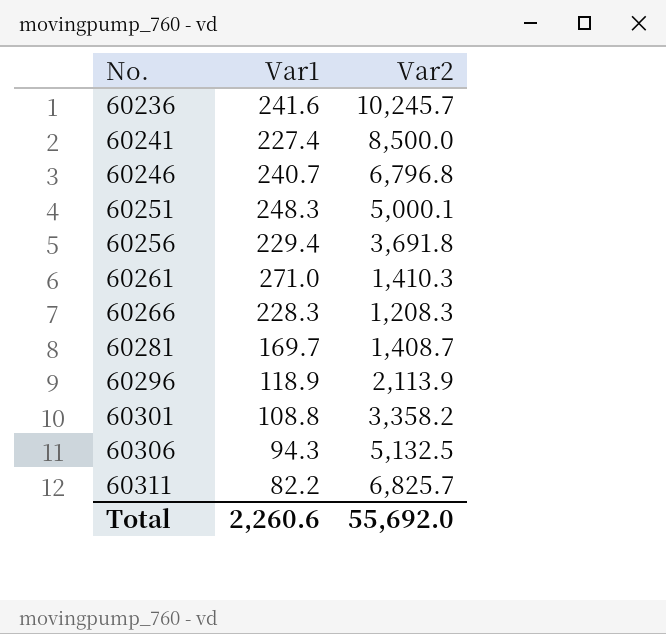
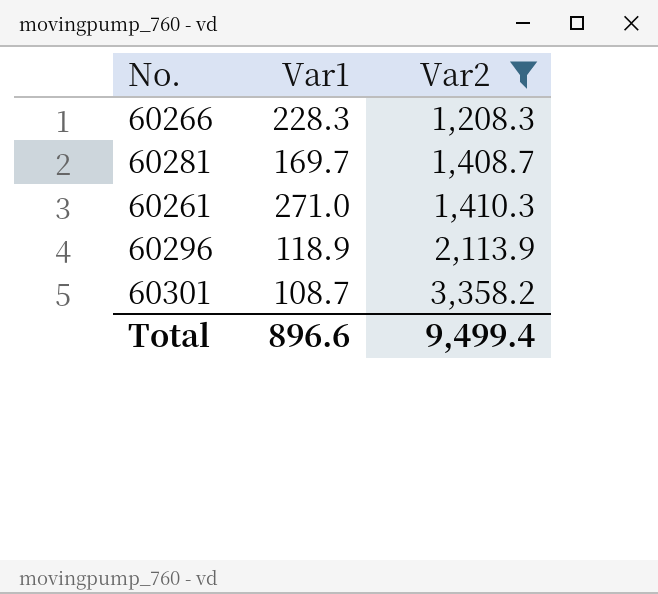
filter: none -> Var2 <= 3,358.2
row order: No. ascending -> Var2 ascending
60301 | Var1: 108.8 -> 108.7
Total | Var1: 2,260.6 -> 896.6
Total | Var2: 55,692.0 -> 9,499.4

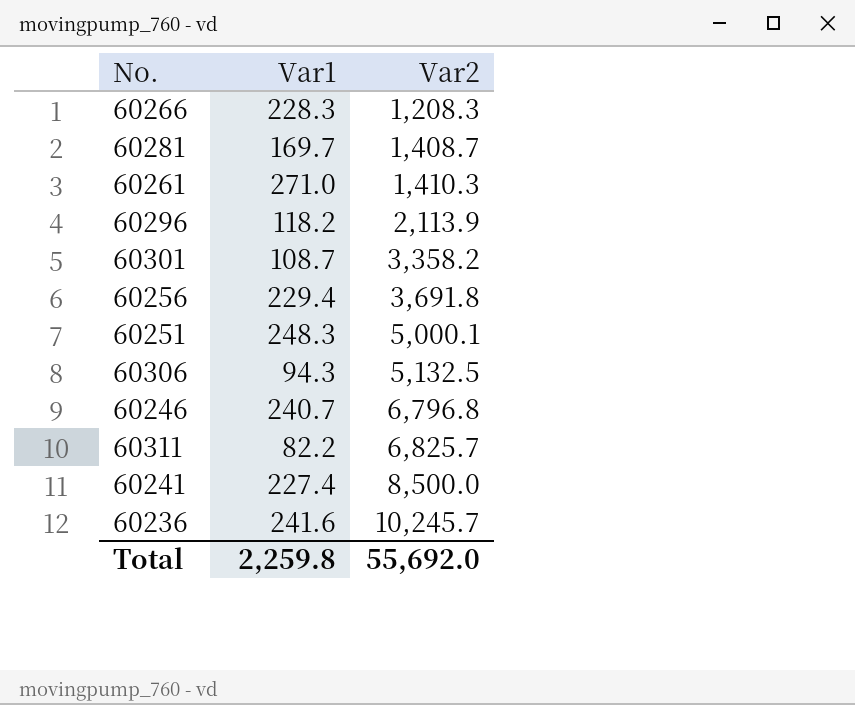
filter: Var2 <= 3,358.2 -> none
60296 | Var1: 118.9 -> 118.2
Total | Var1: 896.6 -> 2,259.8
Total | Var2: 9,499.4 -> 55,692.0

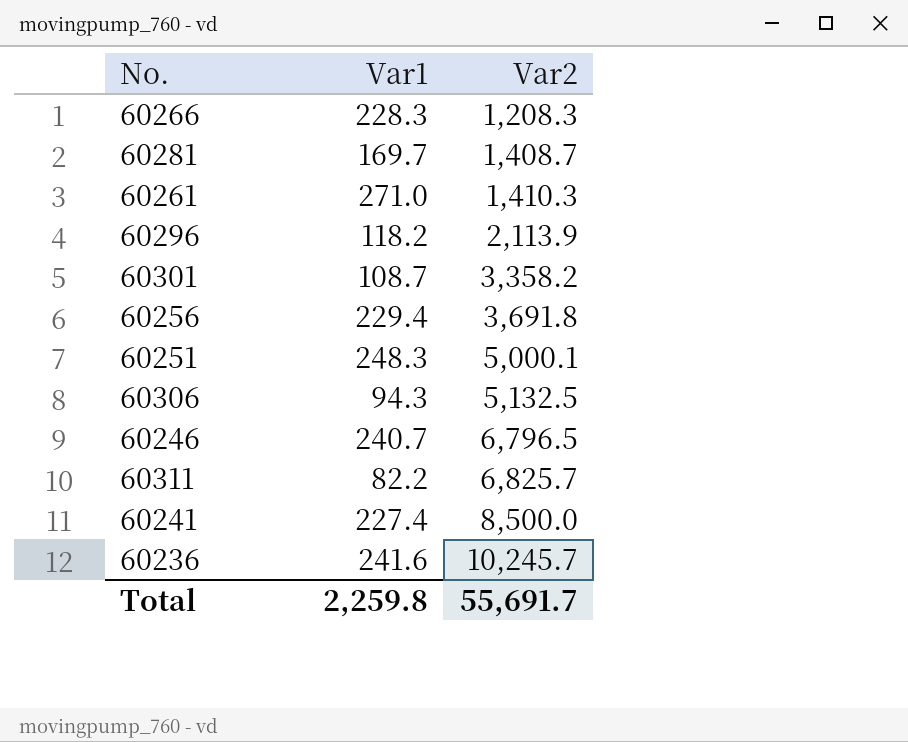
60246 | Var2: 6,796.8 -> 6,796.5
Total | Var2: 55,692.0 -> 55,691.7

